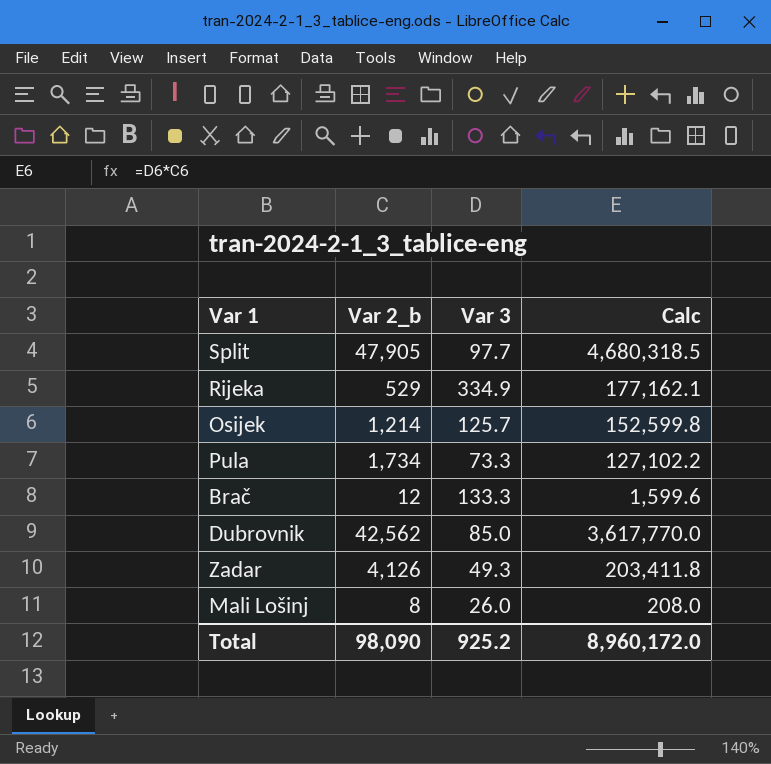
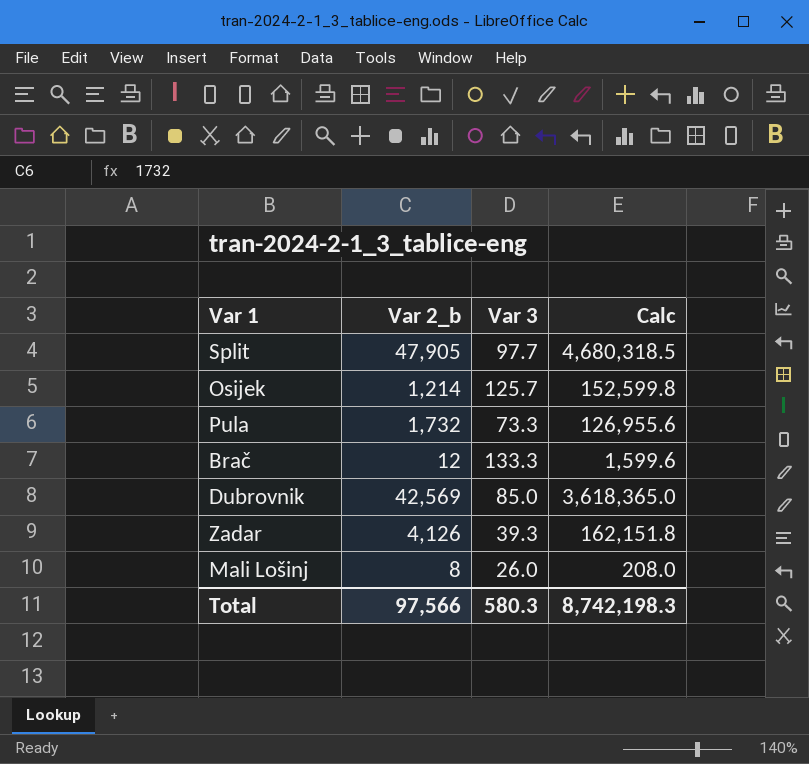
row Rijeka: 529 | 334.9 | 177,162.1 -> none
Pula | Var 2_b: 1,734 -> 1,732
Pula | Calc: 127,102.2 -> 126,955.6
Dubrovnik | Var 2_b: 42,562 -> 42,569
Dubrovnik | Calc: 3,617,770.0 -> 3,618,365.0
Zadar | Var 3: 49.3 -> 39.3
Zadar | Calc: 203,411.8 -> 162,151.8
Total | Var 2_b: 98,090 -> 97,566
Total | Var 3: 925.2 -> 580.3
Total | Calc: 8,960,172.0 -> 8,742,198.3

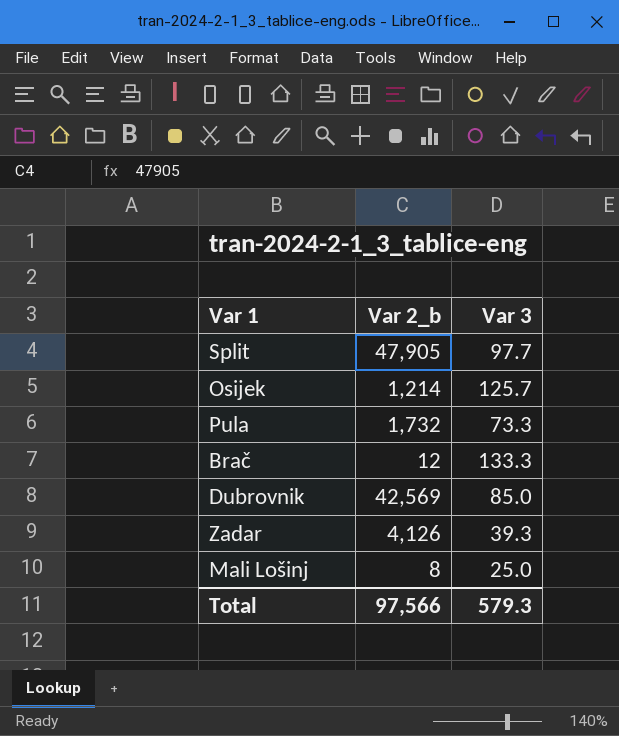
column Calc | formula: [Var 2_b] * [Var 3] -> none
Mali Lošinj | Var 3: 26.0 -> 25.0
Total | Var 3: 580.3 -> 579.3

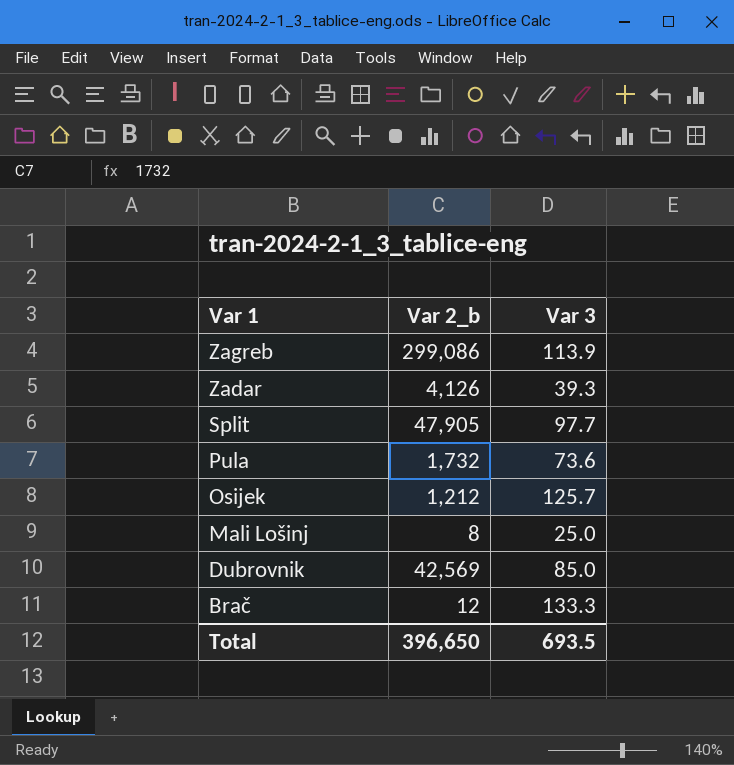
row order: none -> Var 1 descending
row Zagreb: none -> 299,086 | 113.9
Pula | Var 3: 73.3 -> 73.6
Osijek | Var 2_b: 1,214 -> 1,212
Total | Var 2_b: 97,566 -> 396,650
Total | Var 3: 579.3 -> 693.5

